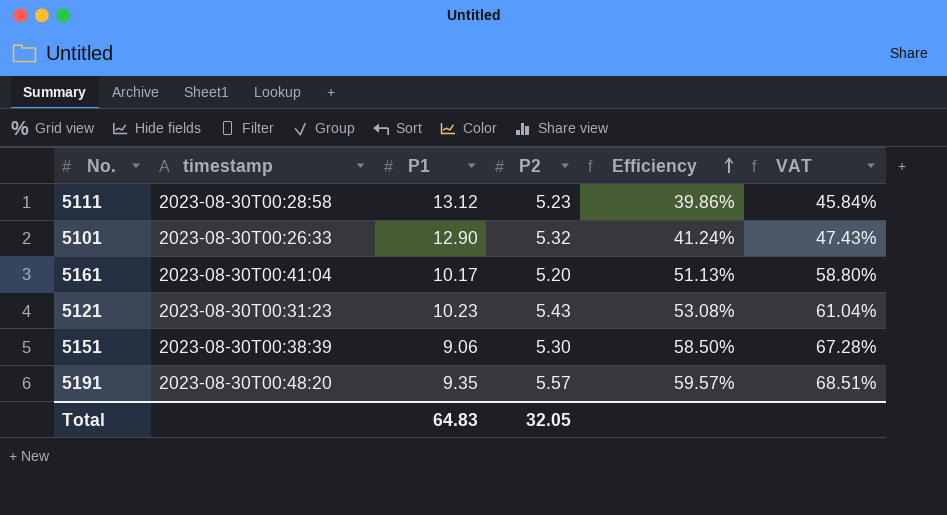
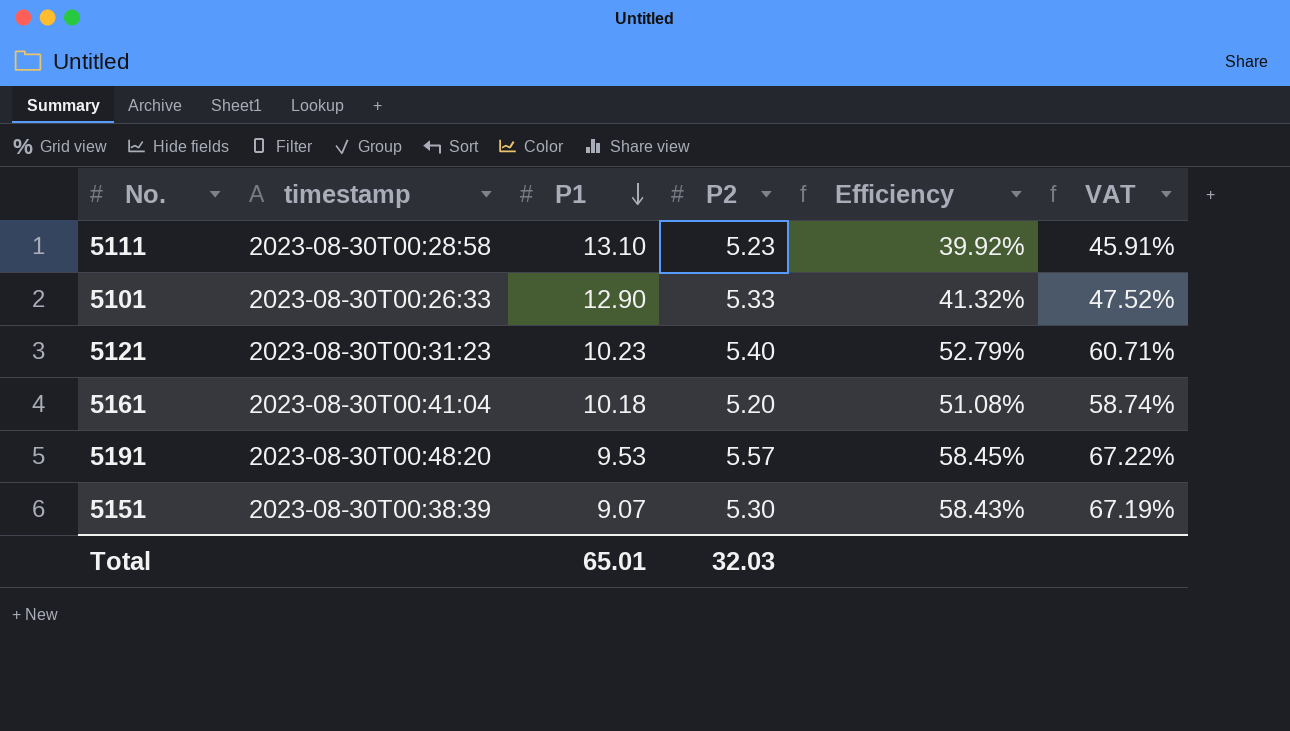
row order: Efficiency ascending -> P1 descending
5111 | P1: 13.12 -> 13.10
5111 | Efficiency: 39.86% -> 39.92%
5111 | VAT: 45.84% -> 45.91%
5101 | P2: 5.32 -> 5.33
5101 | Efficiency: 41.24% -> 41.32%
5101 | VAT: 47.43% -> 47.52%
5121 | P2: 5.43 -> 5.40
5121 | Efficiency: 53.08% -> 52.79%
5121 | VAT: 61.04% -> 60.71%
5161 | P1: 10.17 -> 10.18
5161 | Efficiency: 51.13% -> 51.08%
5161 | VAT: 58.80% -> 58.74%
5191 | P1: 9.35 -> 9.53
5191 | Efficiency: 59.57% -> 58.45%
5191 | VAT: 68.51% -> 67.22%
5151 | P1: 9.06 -> 9.07
5151 | Efficiency: 58.50% -> 58.43%
5151 | VAT: 67.28% -> 67.19%
Total | P1: 64.83 -> 65.01
Total | P2: 32.05 -> 32.03

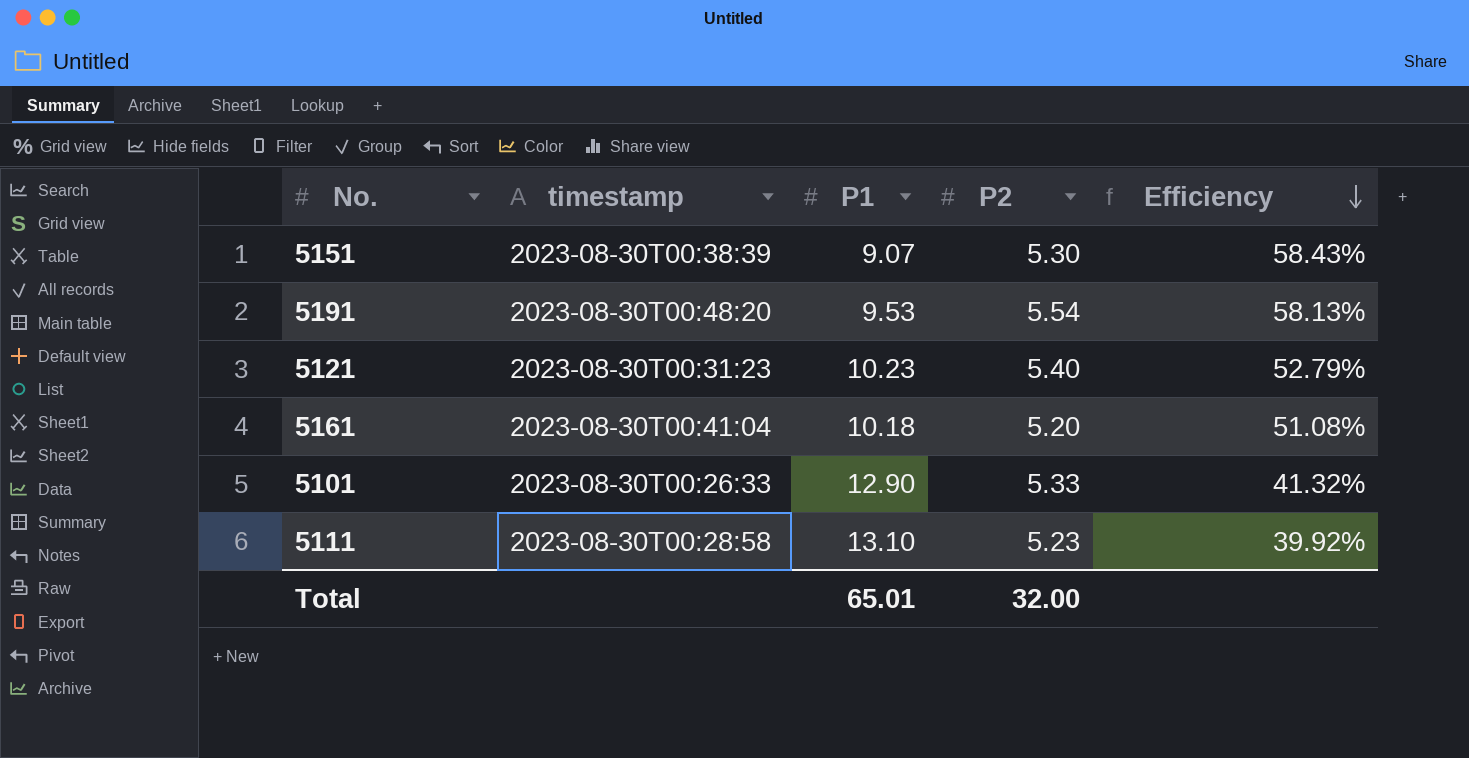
row order: P1 descending -> Efficiency descending
column VAT | formula: [Efficiency] * 1.15 -> none
5191 | P2: 5.57 -> 5.54
5191 | Efficiency: 58.45% -> 58.13%
Total | P2: 32.03 -> 32.00

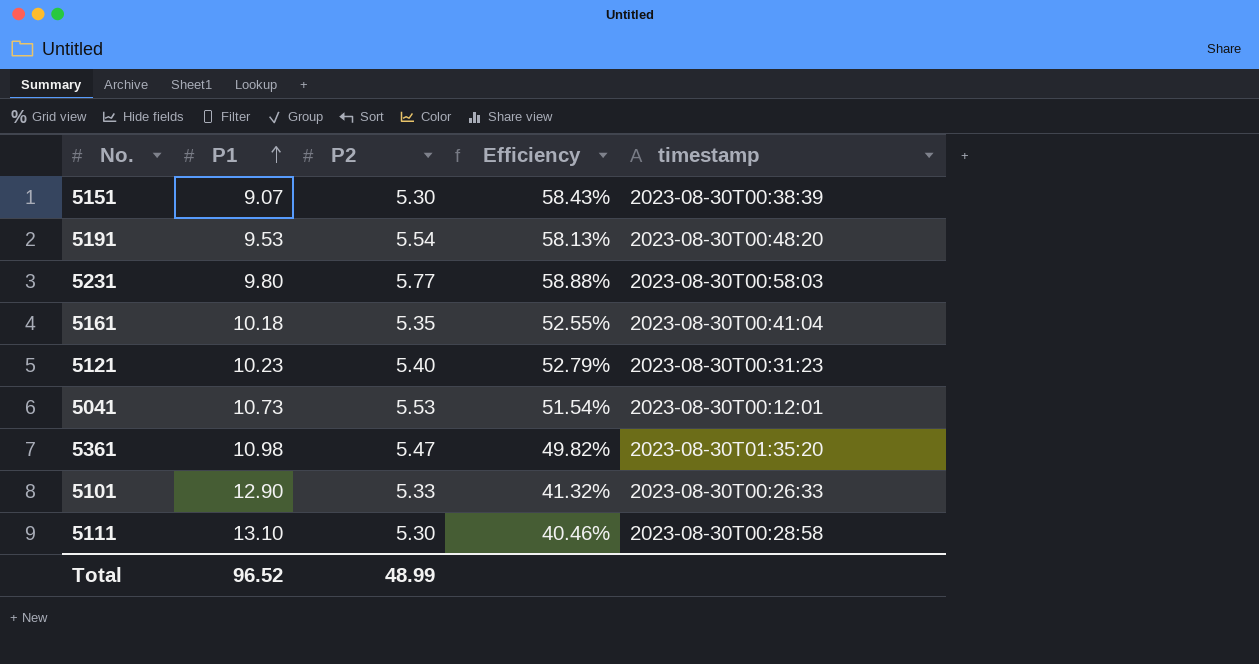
row order: Efficiency descending -> P1 ascending
column timestamp | position: 2 -> 5
row 5231: none -> 9.80 | 5.77 | 58.88% | 2023-08-30T00:58:03
5161 | P2: 5.20 -> 5.35
5161 | Efficiency: 51.08% -> 52.55%
row 5041: none -> 10.73 | 5.53 | 51.54% | 2023-08-30T00:12:01
row 5361: none -> 10.98 | 5.47 | 49.82% | 2023-08-30T01:35:20
5111 | P2: 5.23 -> 5.30
5111 | Efficiency: 39.92% -> 40.46%
Total | P1: 65.01 -> 96.52
Total | P2: 32.00 -> 48.99

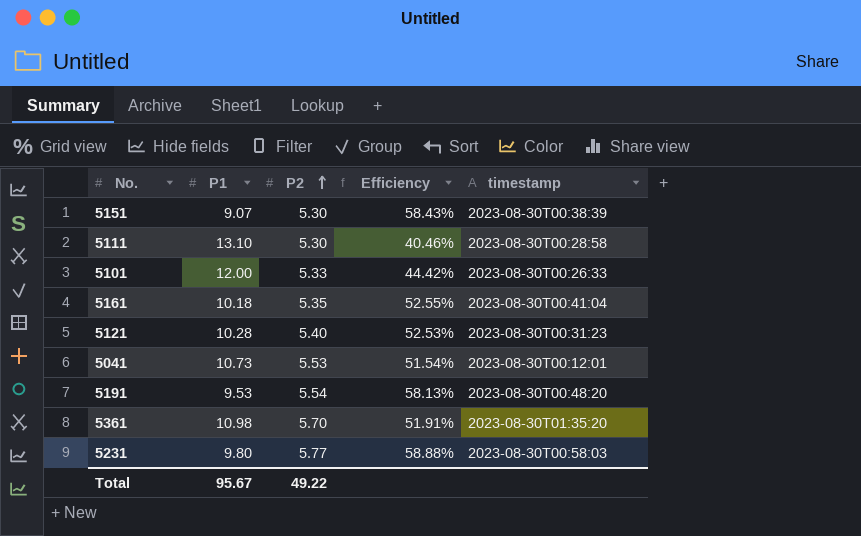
row order: P1 ascending -> P2 ascending
5101 | P1: 12.90 -> 12.00
5101 | Efficiency: 41.32% -> 44.42%
5121 | P1: 10.23 -> 10.28
5121 | Efficiency: 52.79% -> 52.53%
5361 | P2: 5.47 -> 5.70
5361 | Efficiency: 49.82% -> 51.91%
Total | P1: 96.52 -> 95.67
Total | P2: 48.99 -> 49.22

